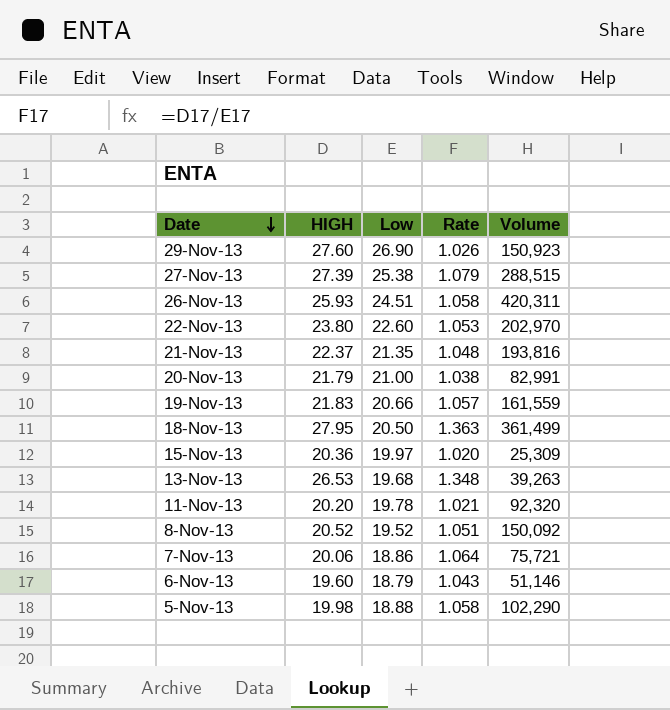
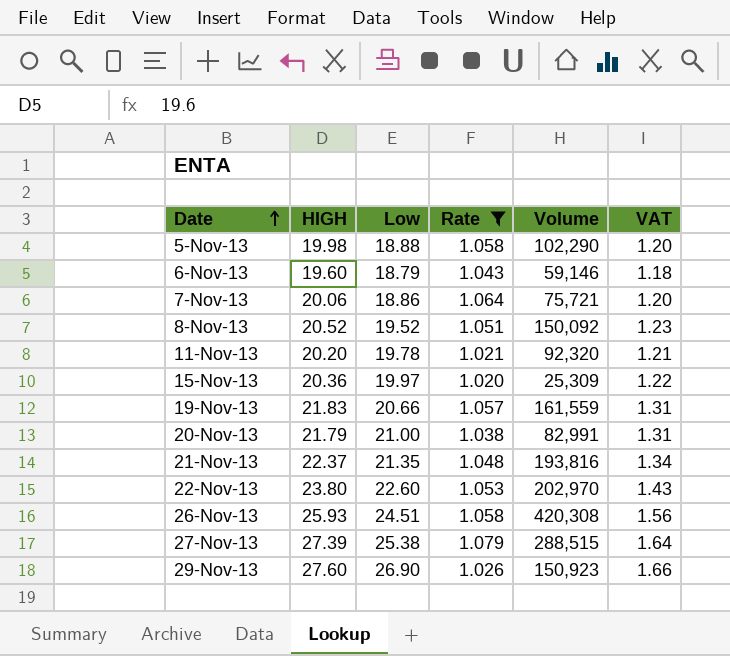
filter: none -> Rate <= 1.079
row order: Date descending -> Date ascending
column VAT | formula: none -> [HIGH] * 0.06
6-Nov-13 | Volume: 51,146 -> 59,146
26-Nov-13 | Volume: 420,311 -> 420,308

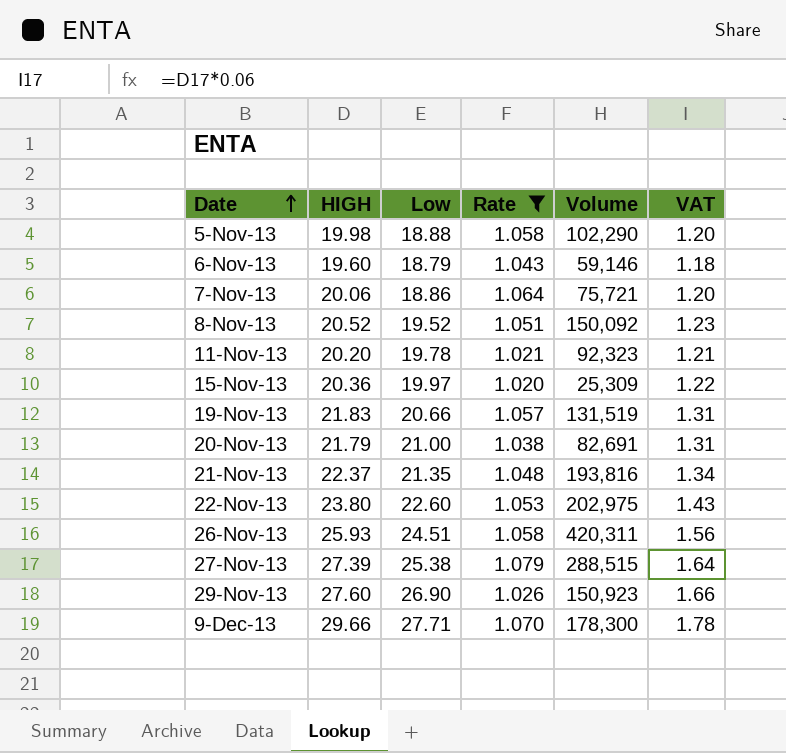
11-Nov-13 | Volume: 92,320 -> 92,323
19-Nov-13 | Volume: 161,559 -> 131,519
20-Nov-13 | Volume: 82,991 -> 82,691
22-Nov-13 | Volume: 202,970 -> 202,975
26-Nov-13 | Volume: 420,308 -> 420,311
row 9-Dec-13: none -> 29.66 | 27.71 | 1.070 | 178,300 | 1.78

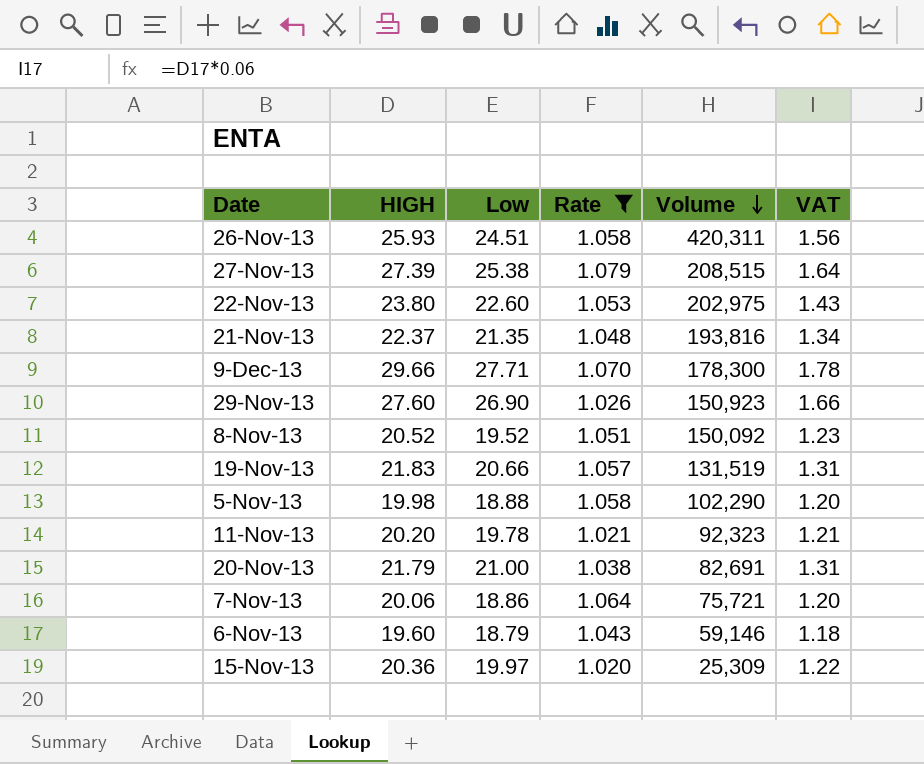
row order: Date ascending -> Volume descending
27-Nov-13 | Volume: 288,515 -> 208,515

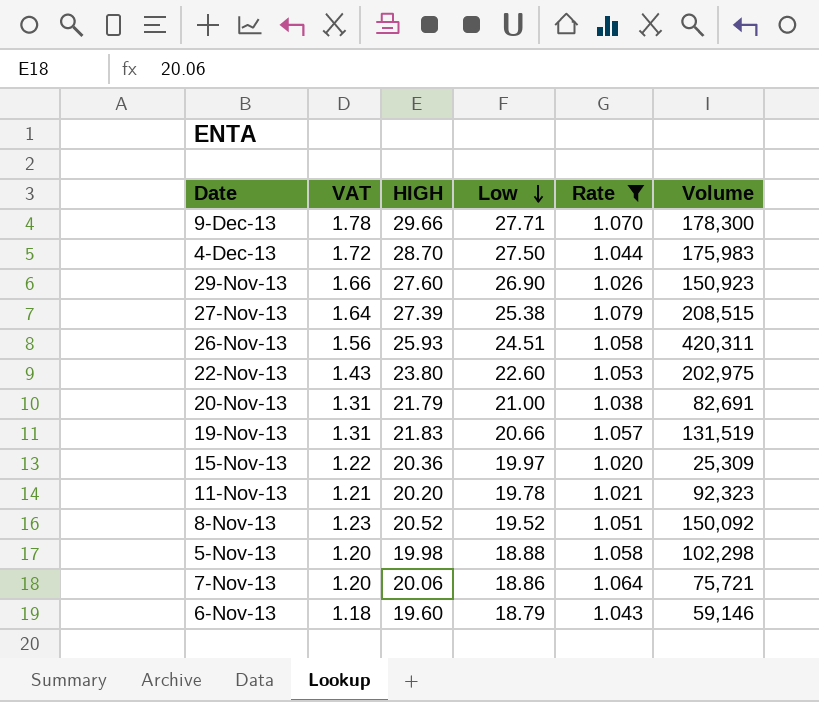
row order: Volume descending -> Low descending
column VAT | position: 6 -> 2
row 21-Nov-13: 22.37 | 21.35 | 1.048 | 193,816 | 1.34 -> none
row 4-Dec-13: none -> 1.72 | 28.70 | 27.50 | 1.044 | 175,983
5-Nov-13 | Volume: 102,290 -> 102,298

